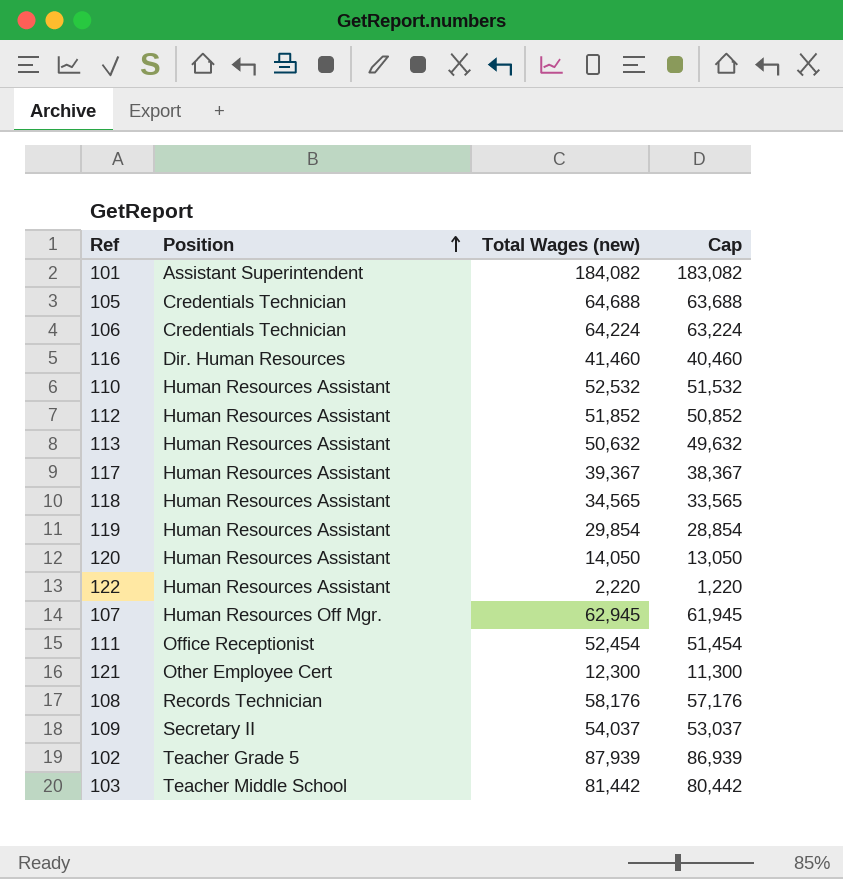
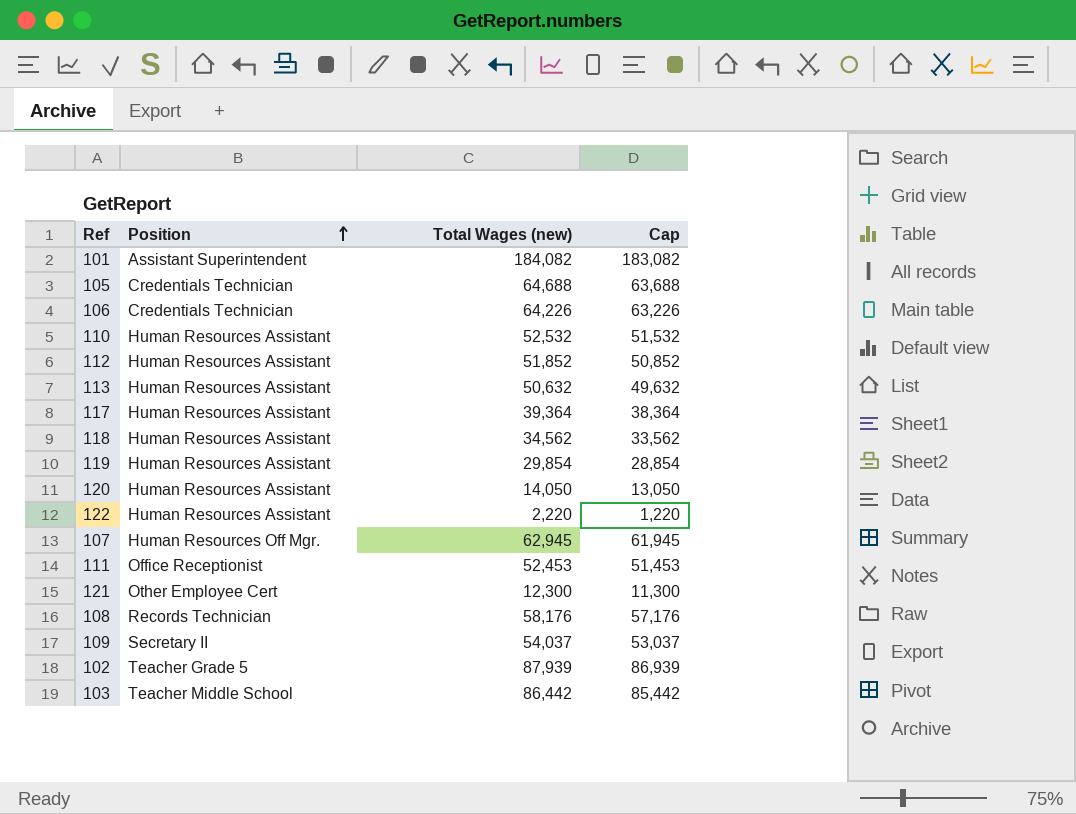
row 116: Dir. Human Resources | 41,460 | 40,460 -> none
106 | Total Wages (new): 64,224 -> 64,226
106 | Cap: 63,224 -> 63,226
117 | Total Wages (new): 39,367 -> 39,364
117 | Cap: 38,367 -> 38,364
118 | Total Wages (new): 34,565 -> 34,562
118 | Cap: 33,565 -> 33,562
111 | Total Wages (new): 52,454 -> 52,453
111 | Cap: 51,454 -> 51,453
103 | Total Wages (new): 81,442 -> 86,442
103 | Cap: 80,442 -> 85,442

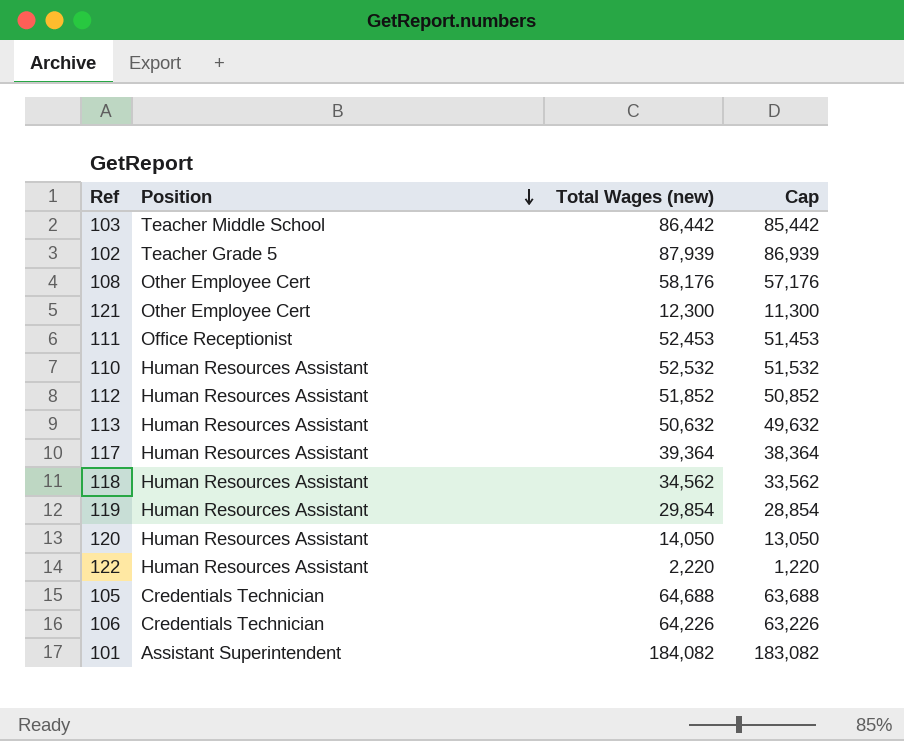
row order: Position ascending -> Position descending
row 107: Human Resources Off Mgr. | 62,945 | 61,945 -> none
row 109: Secretary II | 54,037 | 53,037 -> none
108 | Position: Records Technician -> Other Employee Cert

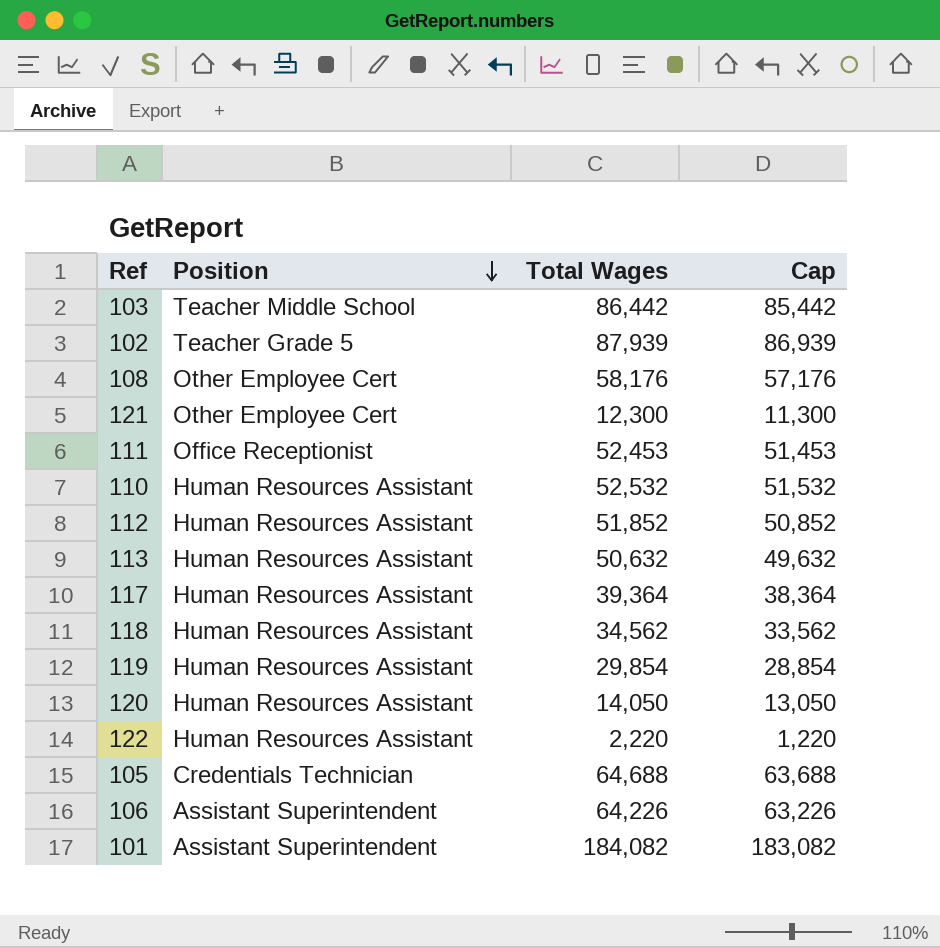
column name: Total Wages (new) -> Total Wages
106 | Position: Credentials Technician -> Assistant Superintendent

